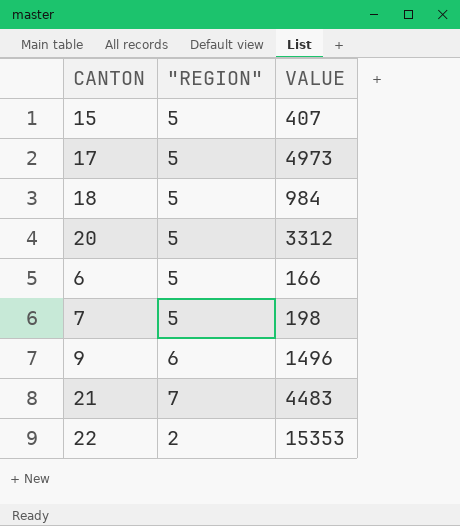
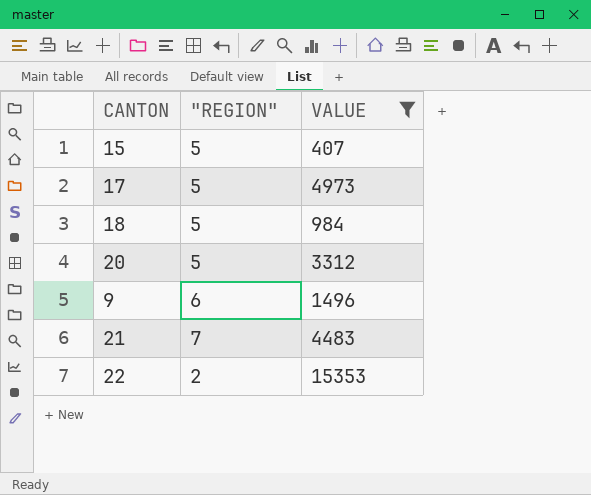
filter: none -> VALUE >= 407

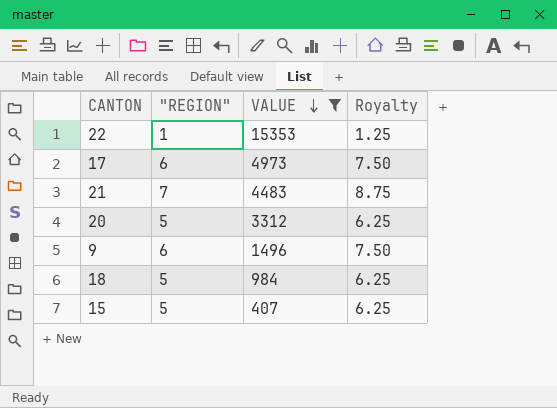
row order: none -> VALUE descending
column Royalty | formula: none -> ["REGION"] * 1.25
22 | "REGION": 2 -> 1
17 | "REGION": 5 -> 6

